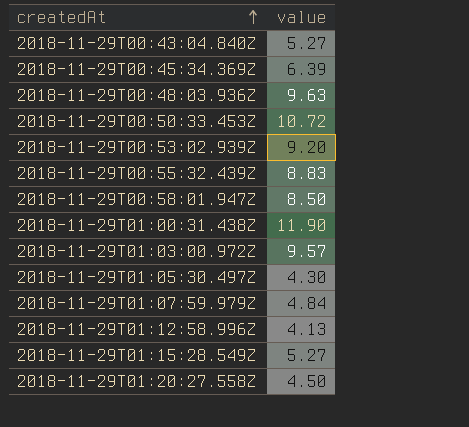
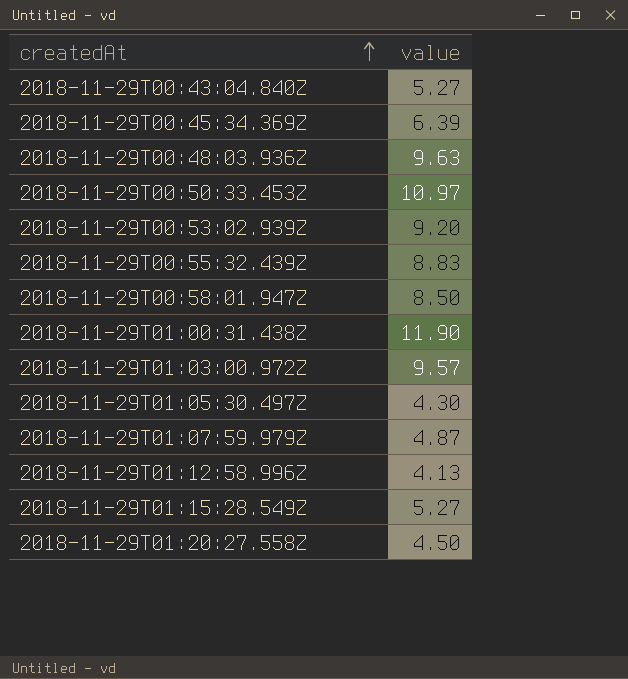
2018-11-29T00:50:33.453Z | value: 10.72 -> 10.97
2018-11-29T01:07:59.979Z | value: 4.84 -> 4.87

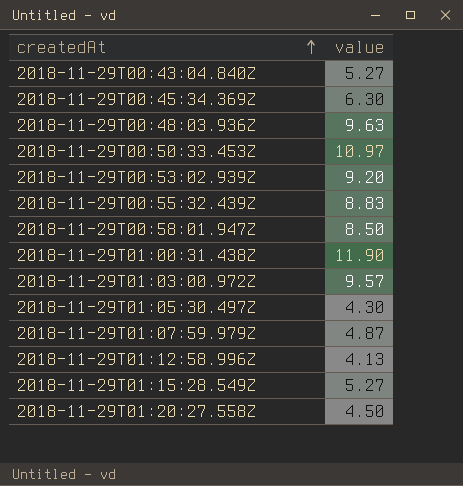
2018-11-29T00:45:34.369Z | value: 6.39 -> 6.30

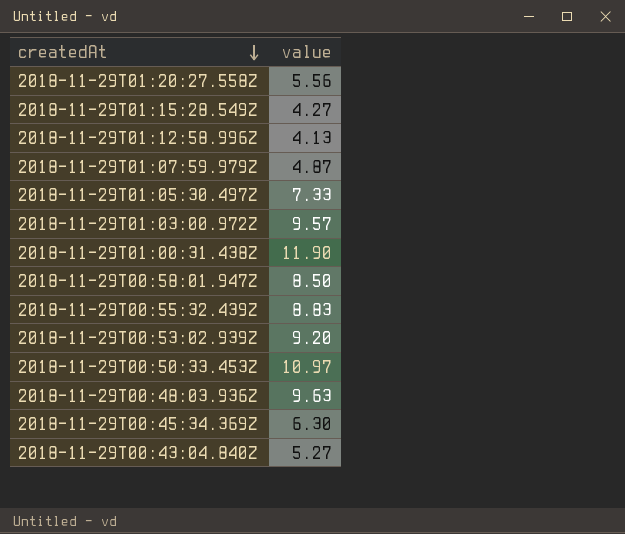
row order: createdAt ascending -> createdAt descending
2018-11-29T01:20:27.558Z | value: 4.50 -> 5.56
2018-11-29T01:15:28.549Z | value: 5.27 -> 4.27
2018-11-29T01:05:30.497Z | value: 4.30 -> 7.33

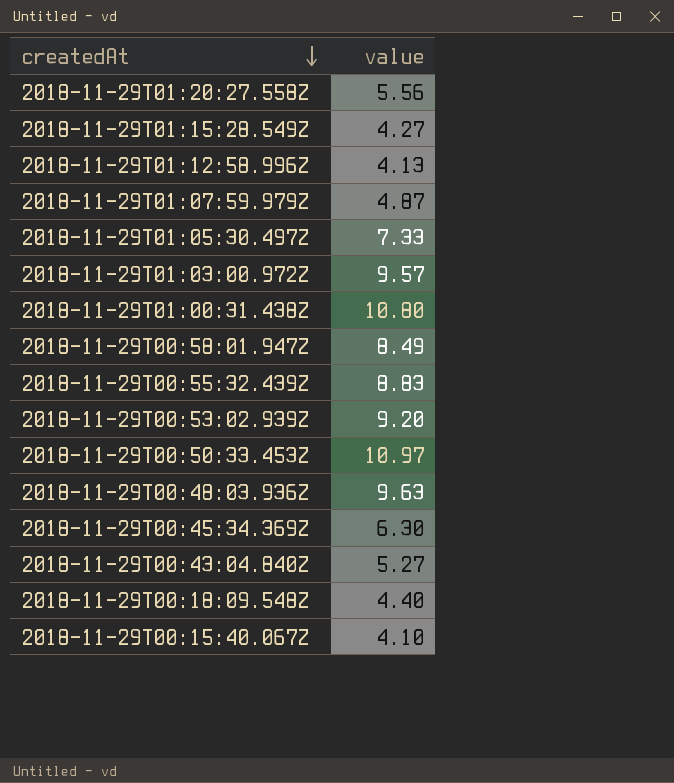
2018-11-29T01:00:31.438Z | value: 11.90 -> 10.80
2018-11-29T00:58:01.947Z | value: 8.50 -> 8.49
row 2018-11-29T00:18:09.548Z: none -> 4.40
row 2018-11-29T00:15:40.067Z: none -> 4.10

